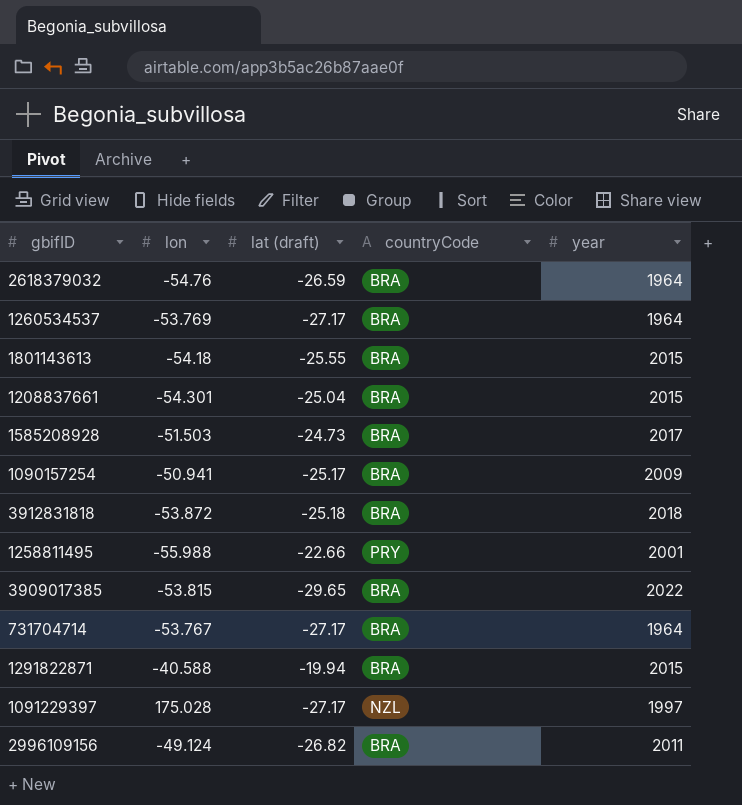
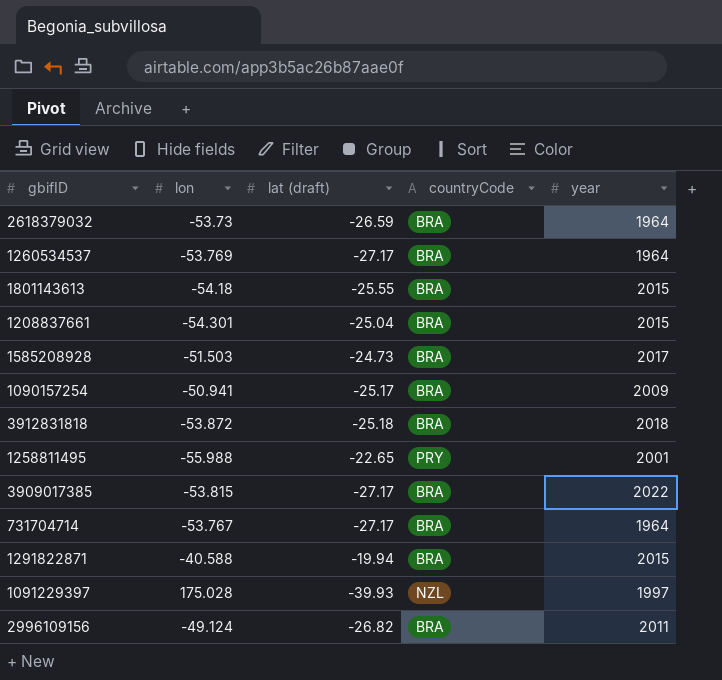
2618379032 | lon: -54.76 -> -53.73
1258811495 | lat (draft): -22.66 -> -22.65
3909017385 | lat (draft): -29.65 -> -27.17
1091229397 | lat (draft): -27.17 -> -39.93

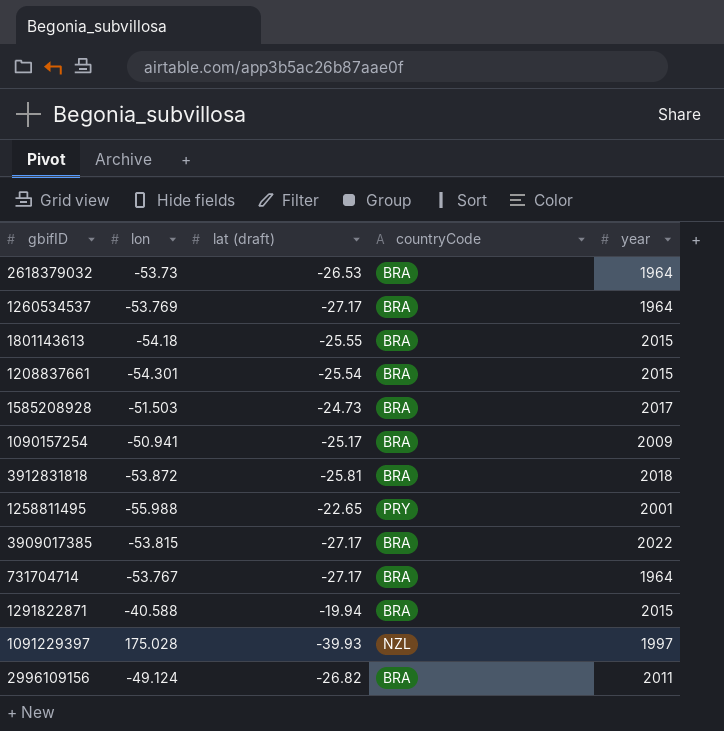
2618379032 | lat (draft): -26.59 -> -26.53
1208837661 | lat (draft): -25.04 -> -25.54
3912831818 | lat (draft): -25.18 -> -25.81

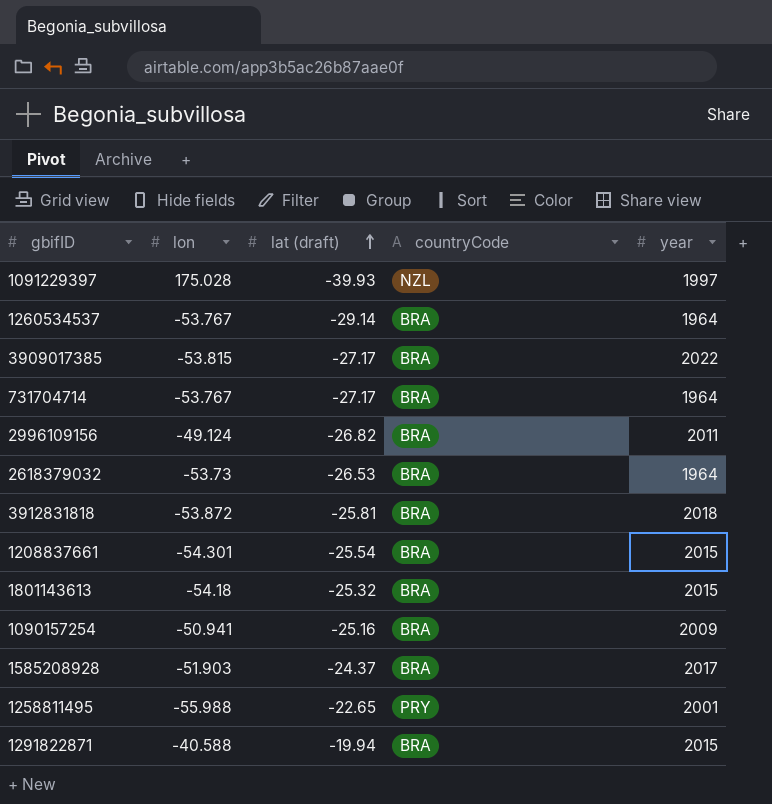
row order: none -> lat (draft) ascending
1260534537 | lon: -53.769 -> -53.767
1260534537 | lat (draft): -27.17 -> -29.14
1801143613 | lat (draft): -25.55 -> -25.32
1090157254 | lat (draft): -25.17 -> -25.16
1585208928 | lon: -51.503 -> -51.903
1585208928 | lat (draft): -24.73 -> -24.37

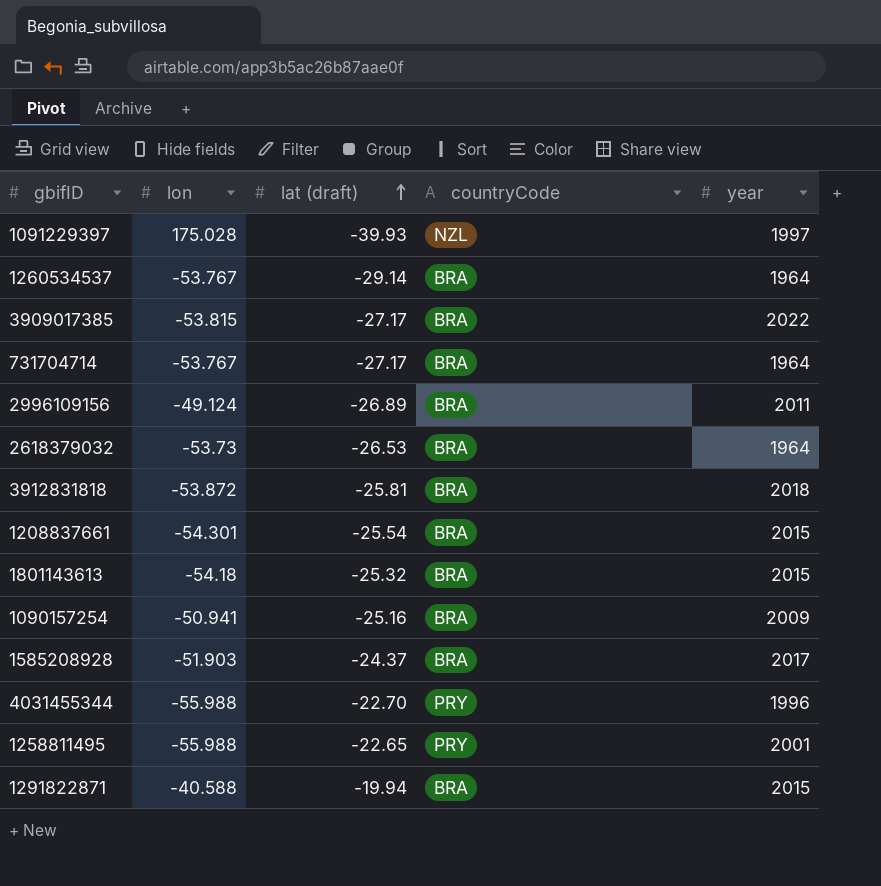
2996109156 | lat (draft): -26.82 -> -26.89
row 4031455344: none -> -55.988 | -22.70 | PRY | 1996

